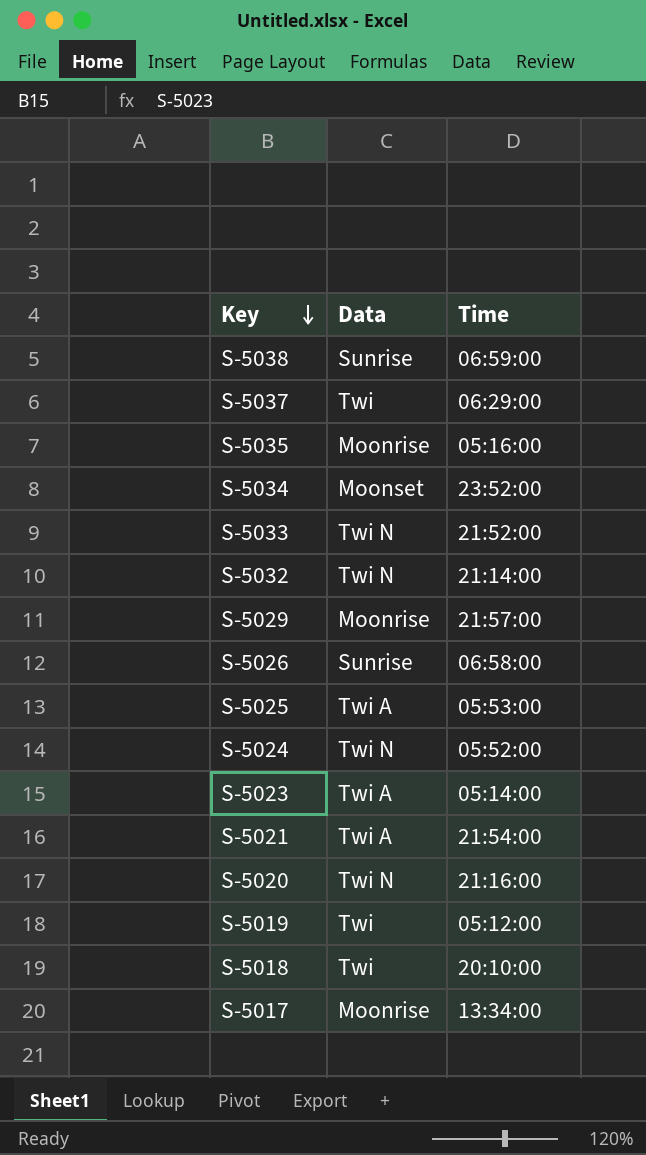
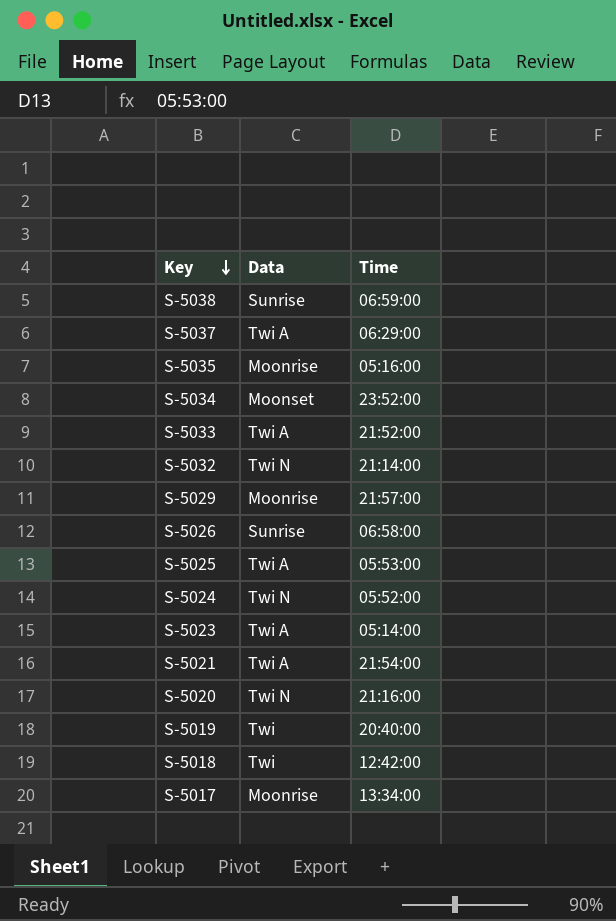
S-5037 | Data: Twi -> Twi A
S-5033 | Data: Twi N -> Twi A
S-5019 | Time: 05:12:00 -> 20:40:00
S-5018 | Time: 20:10:00 -> 12:42:00

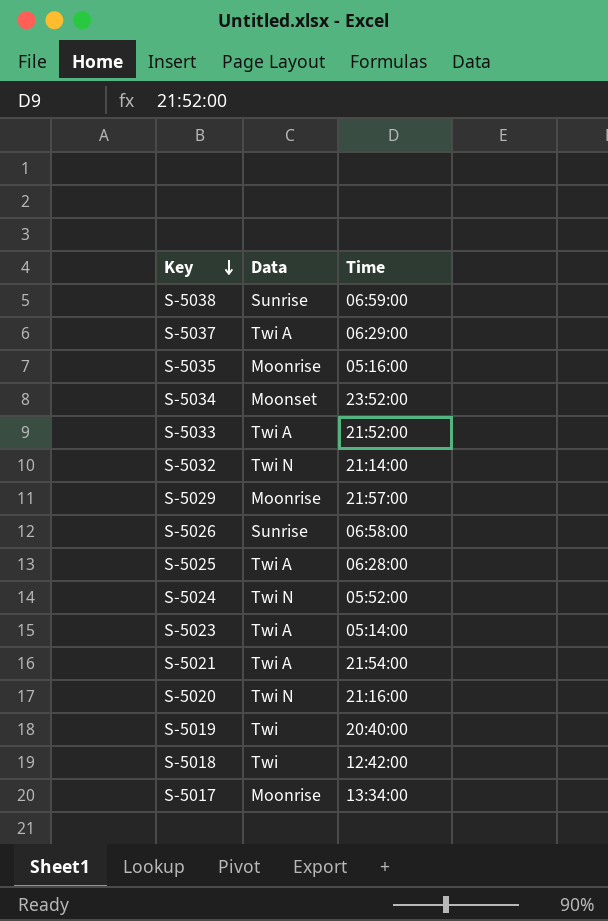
S-5025 | Time: 05:53:00 -> 06:28:00

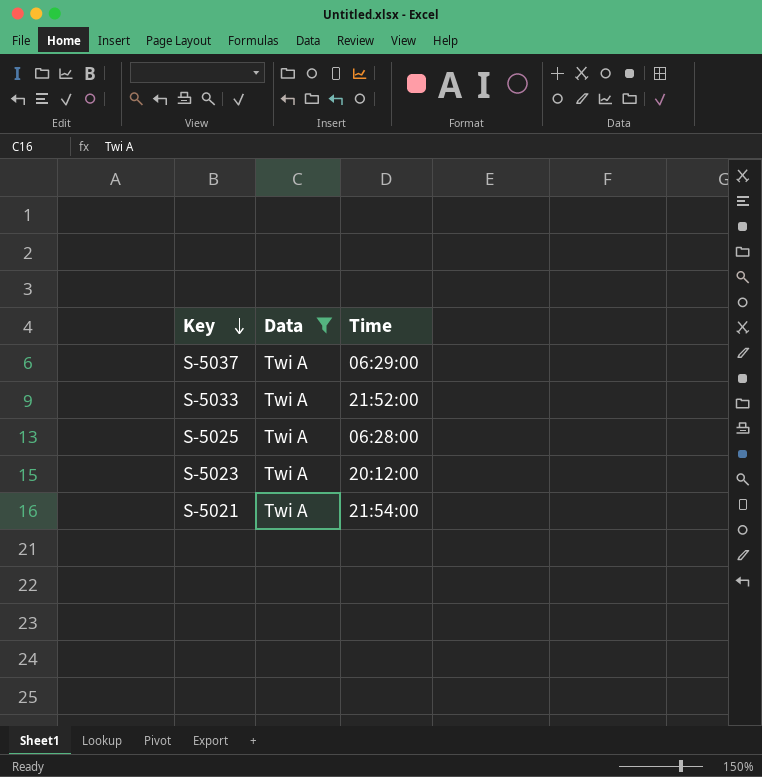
filter: none -> Data = Twi A
S-5023 | Time: 05:14:00 -> 20:12:00

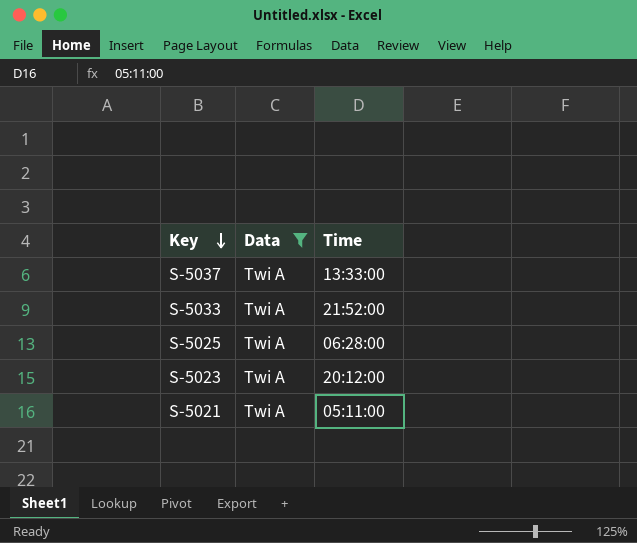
S-5037 | Time: 06:29:00 -> 13:33:00
S-5021 | Time: 21:54:00 -> 05:11:00

